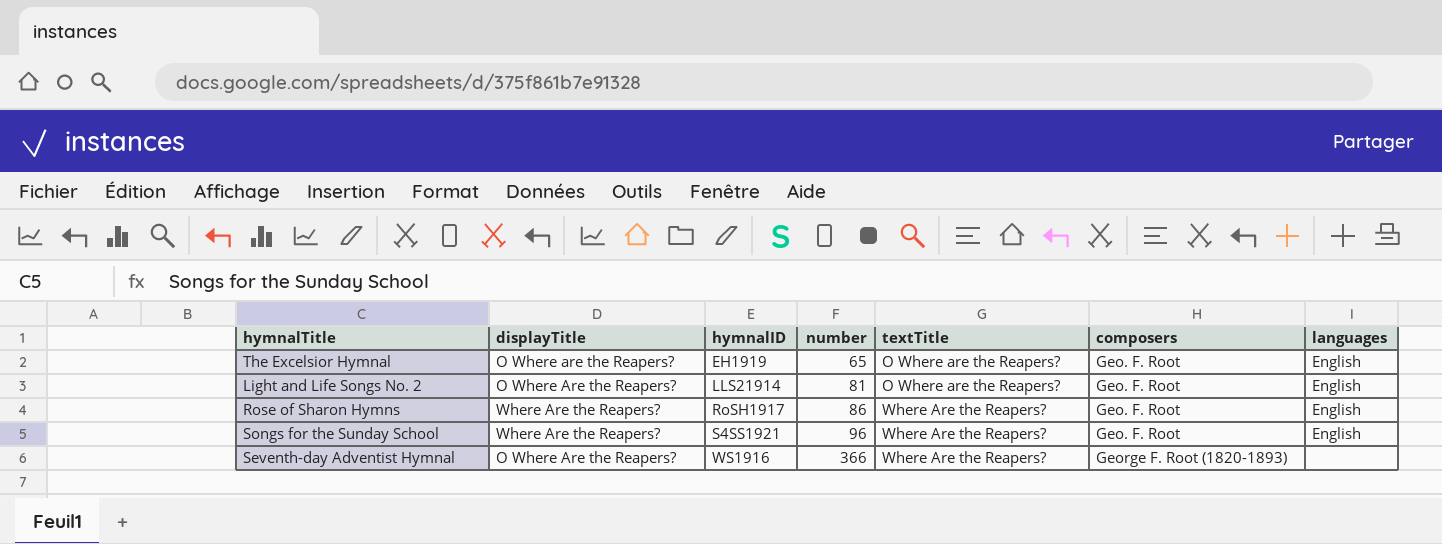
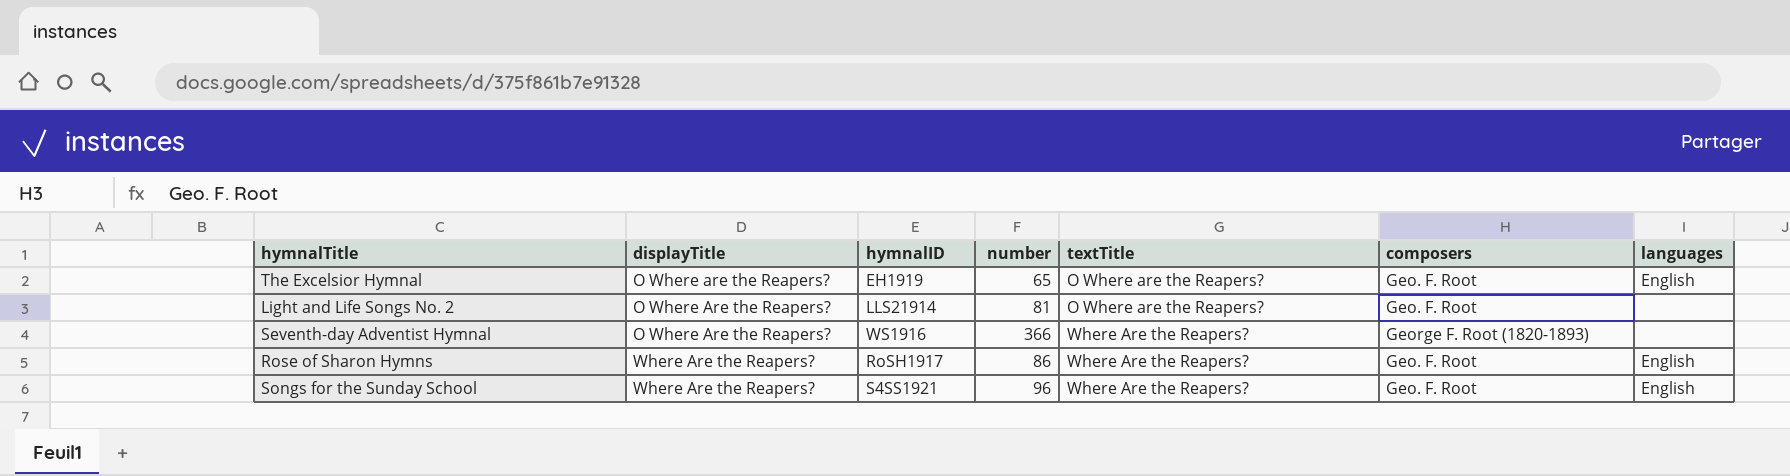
row order: hymnalID ascending -> displayTitle ascending
Light and Life Songs No. 2 | languages: English -> none

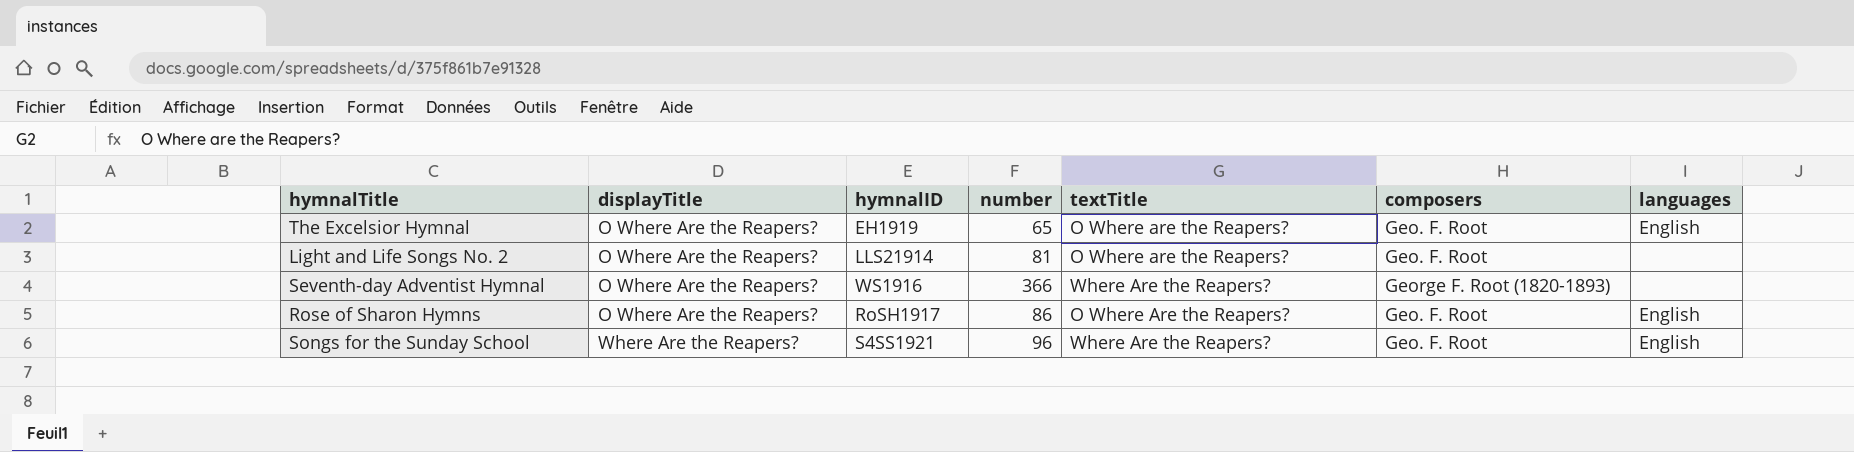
The Excelsior Hymnal | displayTitle: O Where are the Reapers? -> O Where Are the Reapers?
Rose of Sharon Hymns | displayTitle: Where Are the Reapers? -> O Where Are the Reapers?
Rose of Sharon Hymns | textTitle: Where Are the Reapers? -> O Where Are the Reapers?

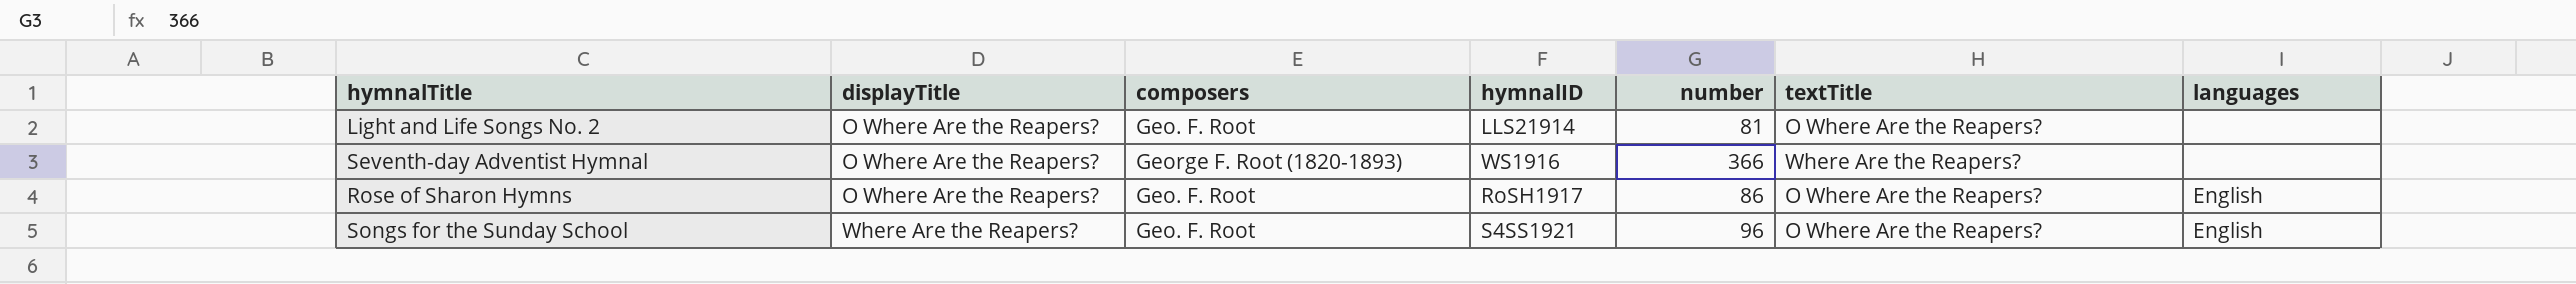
column composers | position: 6 -> 3
row The Excelsior Hymnal: O Where Are the Reapers? | EH1919 | 65 | O Where are the Reapers? | Geo. F. Root | English -> none
Light and Life Songs No. 2 | textTitle: O Where are the Reapers? -> O Where Are the Reapers?
Songs for the Sunday School | textTitle: Where Are the Reapers? -> O Where Are the Reapers?

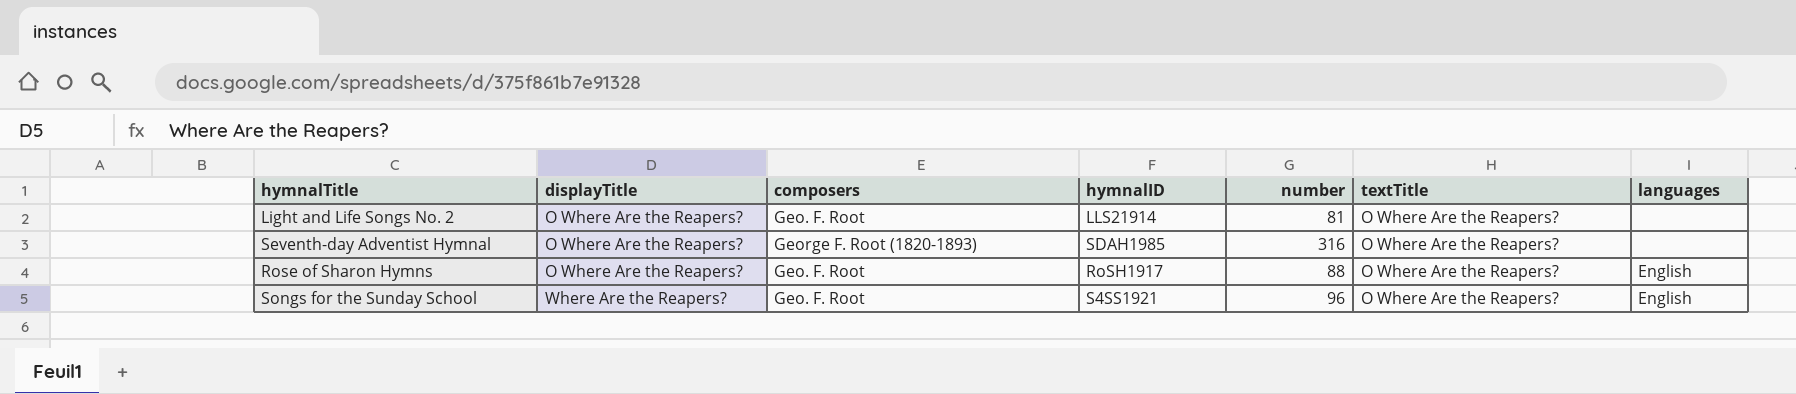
Seventh-day Adventist Hymnal | hymnalID: WS1916 -> SDAH1985
Seventh-day Adventist Hymnal | number: 366 -> 316
Seventh-day Adventist Hymnal | textTitle: Where Are the Reapers? -> O Where Are the Reapers?
Rose of Sharon Hymns | number: 86 -> 88

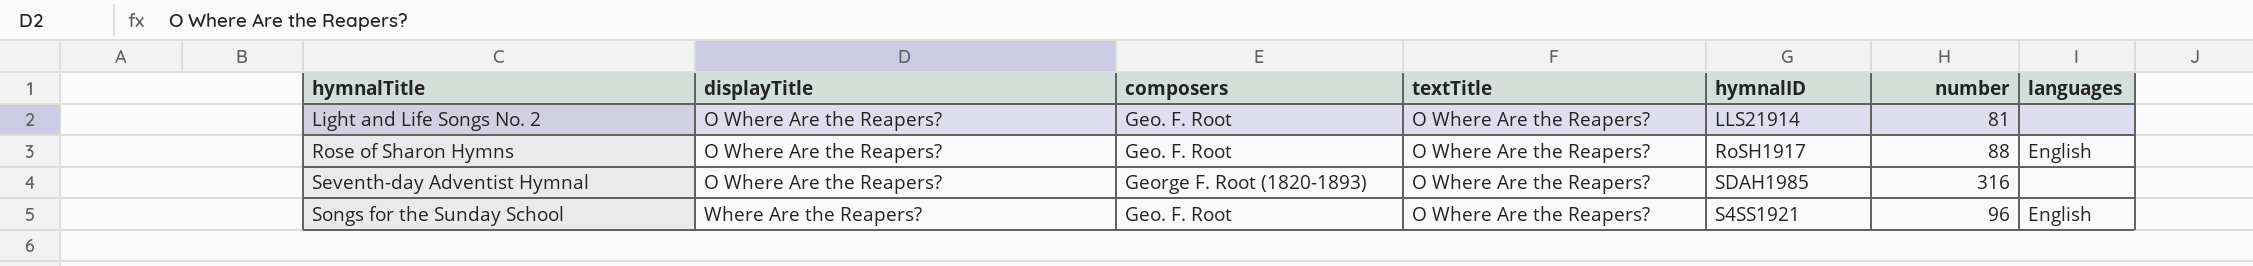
row order: displayTitle ascending -> hymnalTitle ascending
column textTitle | position: 6 -> 4

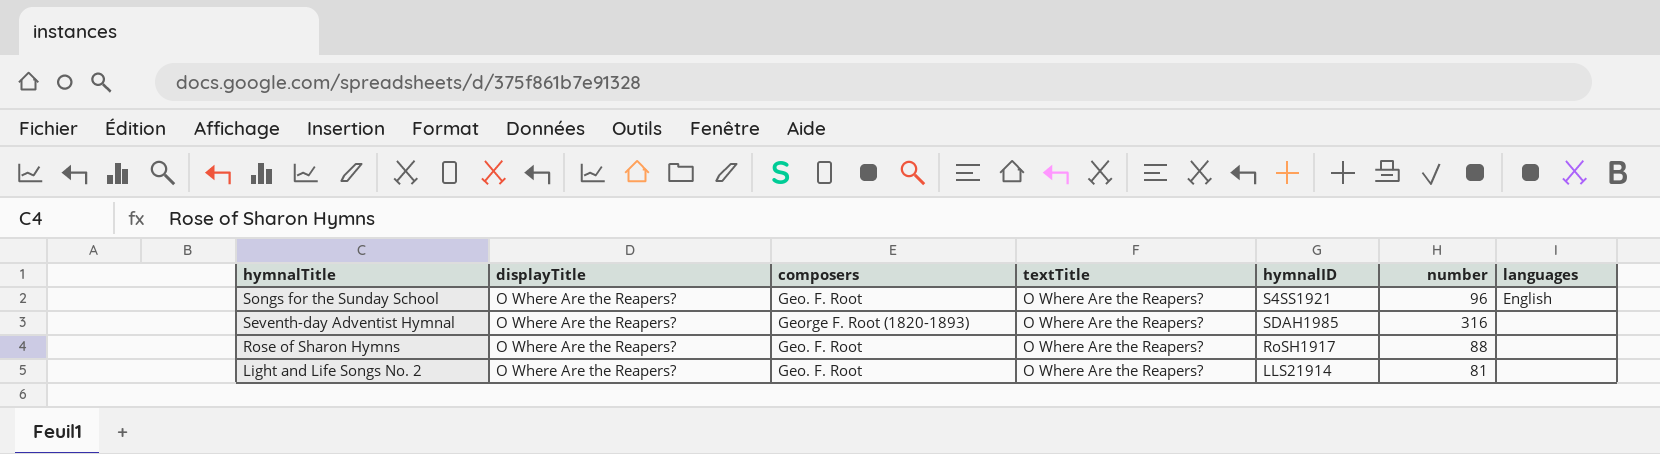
row order: hymnalTitle ascending -> hymnalTitle descending
Songs for the Sunday School | displayTitle: Where Are the Reapers? -> O Where Are the Reapers?
Rose of Sharon Hymns | languages: English -> none

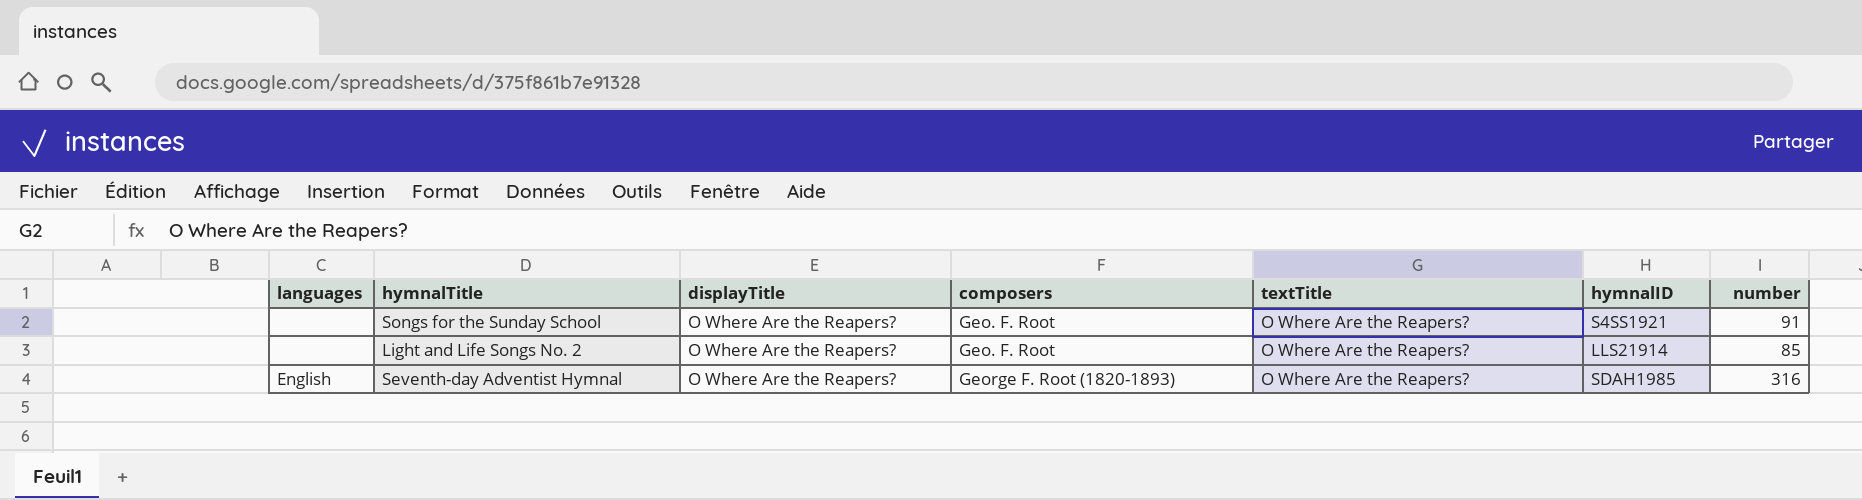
row order: hymnalTitle descending -> composers ascending
column languages | position: 7 -> 1
row Rose of Sharon Hymns: O Where Are the Reapers? | Geo. F. Root | O Where Are the Reapers? | RoSH1917 | 88 | none -> none
Songs for the Sunday School | languages: English -> none
Songs for the Sunday School | number: 96 -> 91
Light and Life Songs No. 2 | number: 81 -> 85
Seventh-day Adventist Hymnal | languages: none -> English

